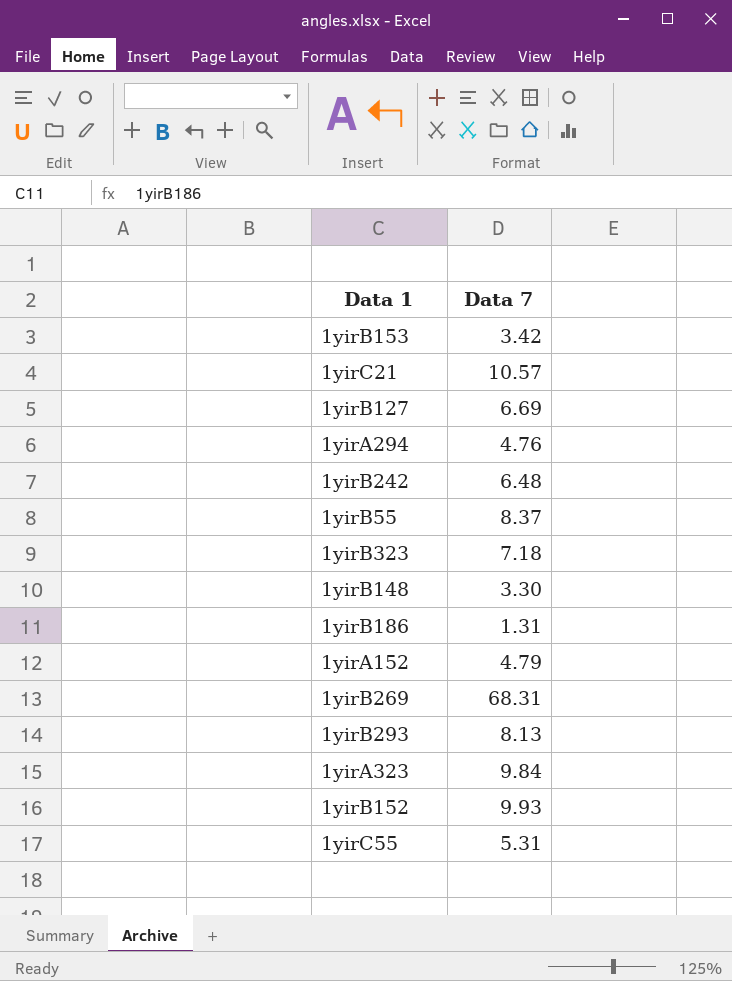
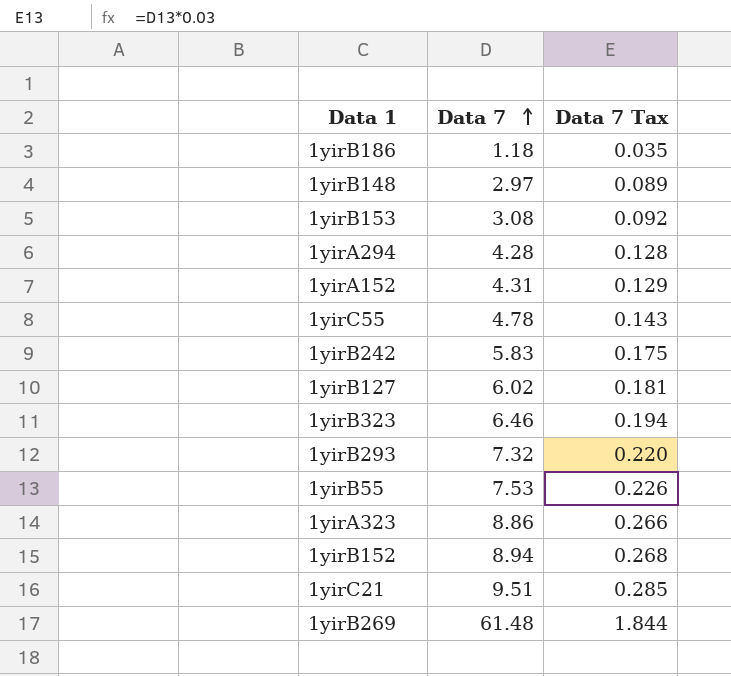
row order: none -> Data 7 ascending
column Data 7 Tax | formula: none -> [Data 7] * 0.03
1yirB186 | Data 7: 1.31 -> 1.18
1yirB148 | Data 7: 3.30 -> 2.97
1yirB153 | Data 7: 3.42 -> 3.08
1yirA294 | Data 7: 4.76 -> 4.28
1yirA152 | Data 7: 4.79 -> 4.31
1yirC55 | Data 7: 5.31 -> 4.78
1yirB242 | Data 7: 6.48 -> 5.83
1yirB127 | Data 7: 6.69 -> 6.02
1yirB323 | Data 7: 7.18 -> 6.46
1yirB293 | Data 7: 8.13 -> 7.32
1yirB55 | Data 7: 8.37 -> 7.53
1yirA323 | Data 7: 9.84 -> 8.86
1yirB152 | Data 7: 9.93 -> 8.94
1yirC21 | Data 7: 10.57 -> 9.51
1yirB269 | Data 7: 68.31 -> 61.48

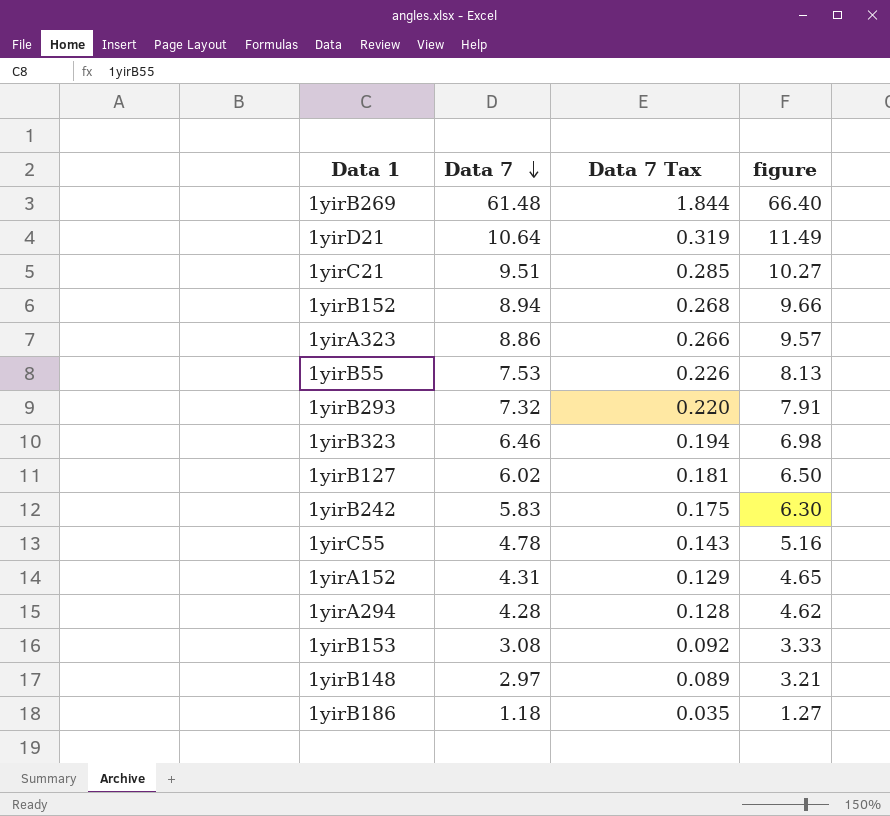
row order: Data 7 ascending -> Data 7 descending
column figure | formula: none -> [Data 7] * 1.08
row 1yirD21: none -> 10.64 | 0.319 | 11.49

